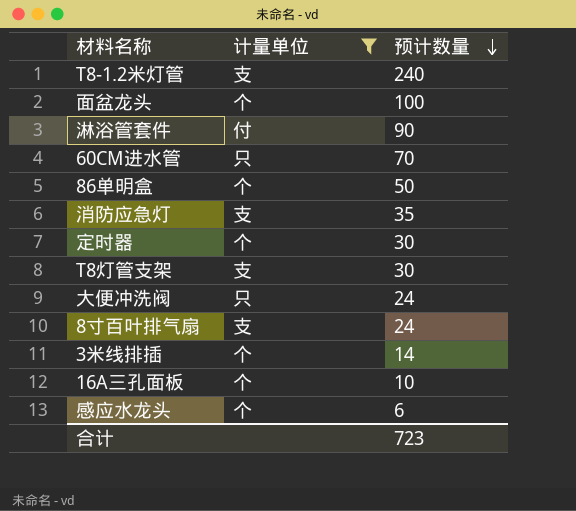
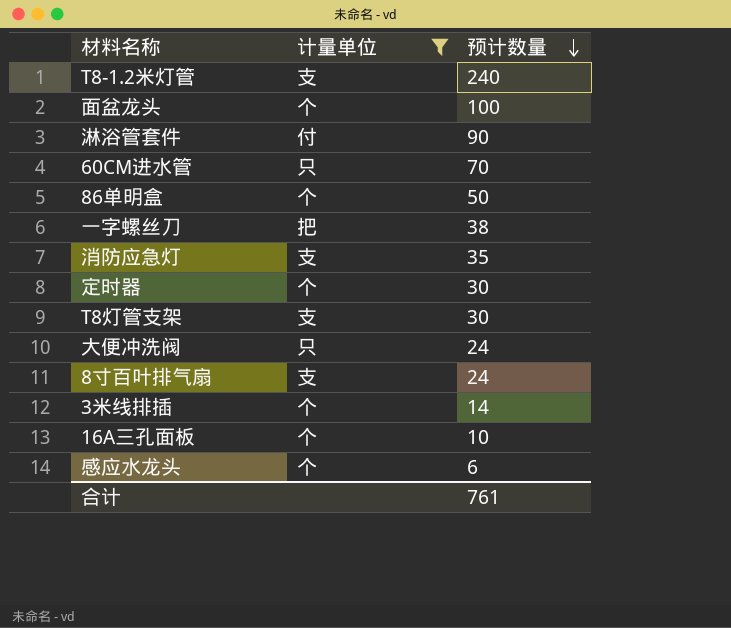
row 一字螺丝刀: none -> 把 | 38
合计 | 预计数量: 723 -> 761

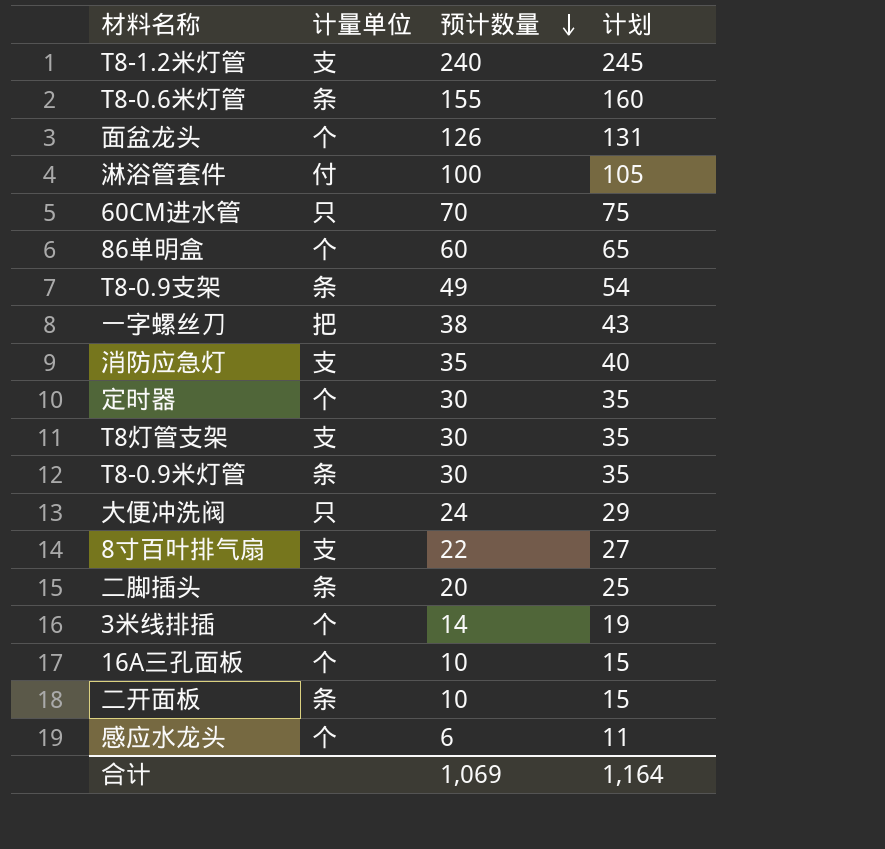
filter: 计量单位 != 条 -> none
column 计划 | formula: none -> [预计数量] + 5
面盆龙头 | 预计数量: 100 -> 126
淋浴管套件 | 预计数量: 90 -> 100
86单明盒 | 预计数量: 50 -> 60
8寸百叶排气扇 | 预计数量: 24 -> 22
合计 | 预计数量: 761 -> 1,069

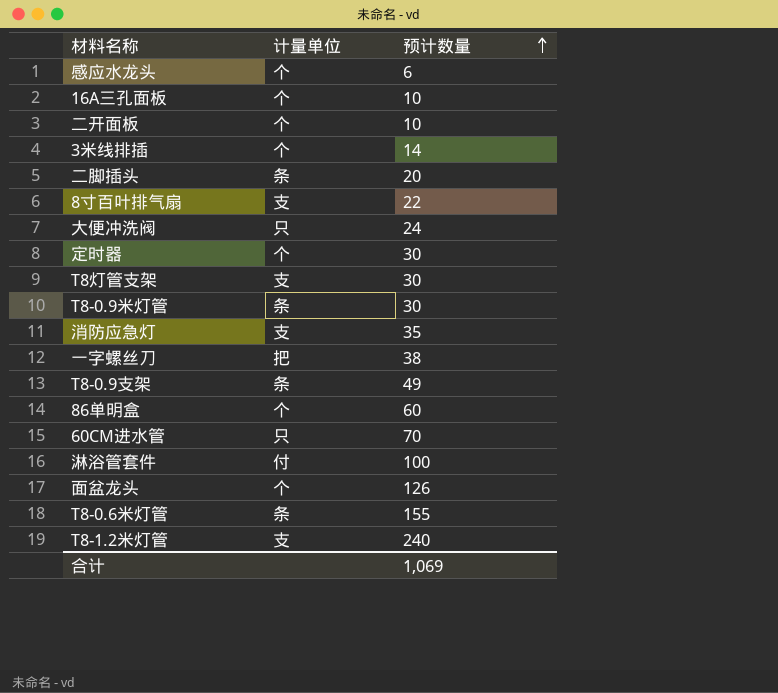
row order: 预计数量 descending -> 预计数量 ascending
column 计划 | formula: [预计数量] + 5 -> none
二开面板 | 计量单位: 条 -> 个

